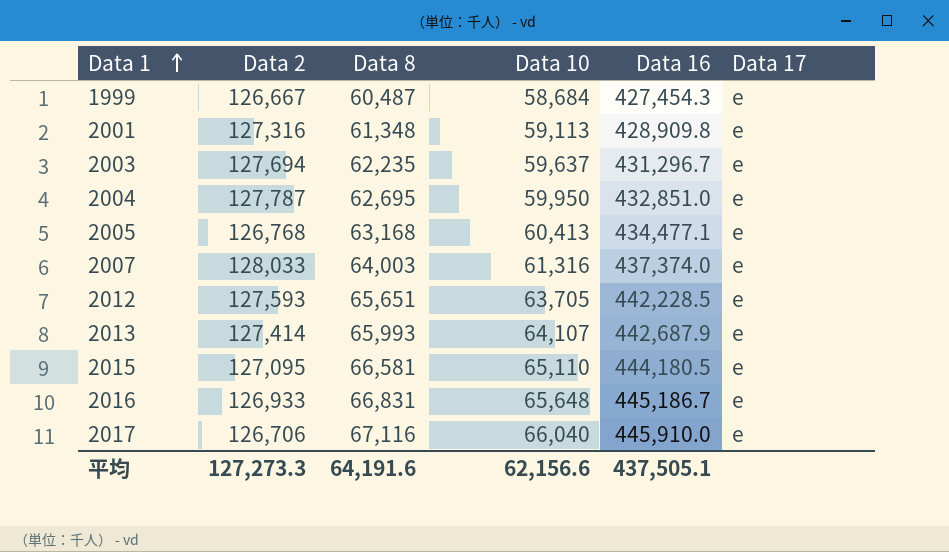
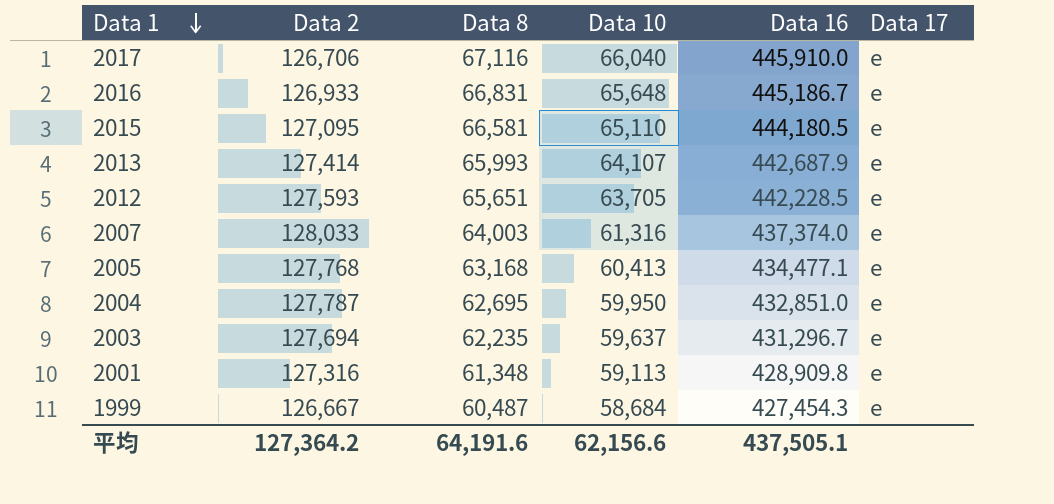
row order: Data 1 ascending -> Data 1 descending
2005 | Data 2: 126,768 -> 127,768
平均 | Data 2: 127,273.3 -> 127,364.2

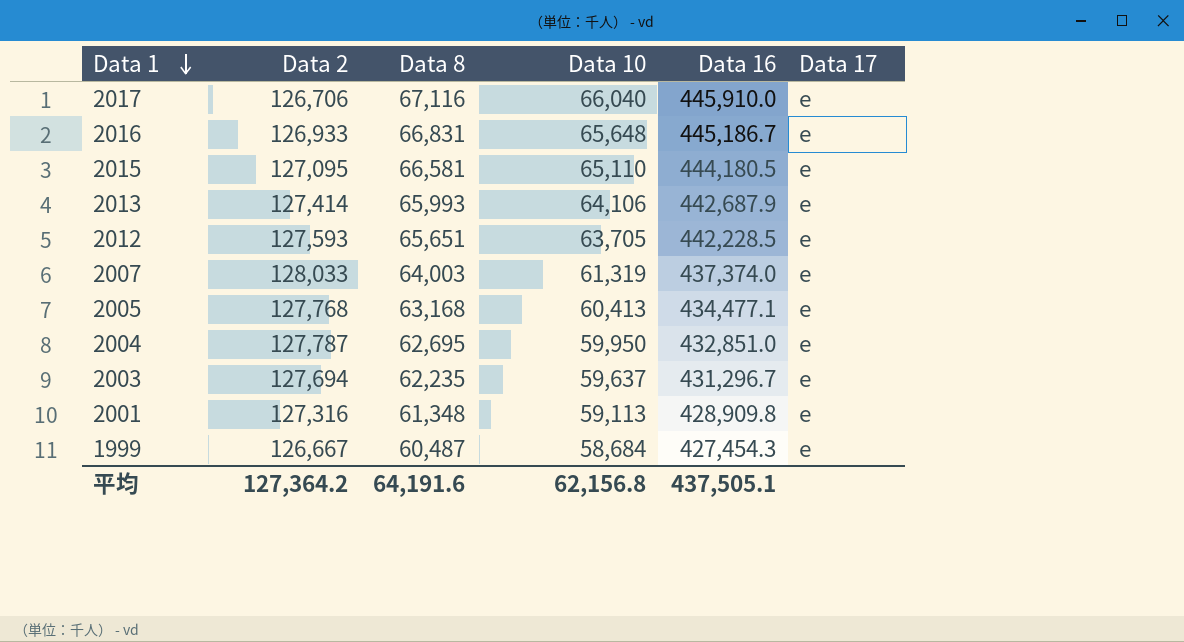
2013 | Data 10: 64,107 -> 64,106
2007 | Data 10: 61,316 -> 61,319
平均 | Data 10: 62,156.6 -> 62,156.8

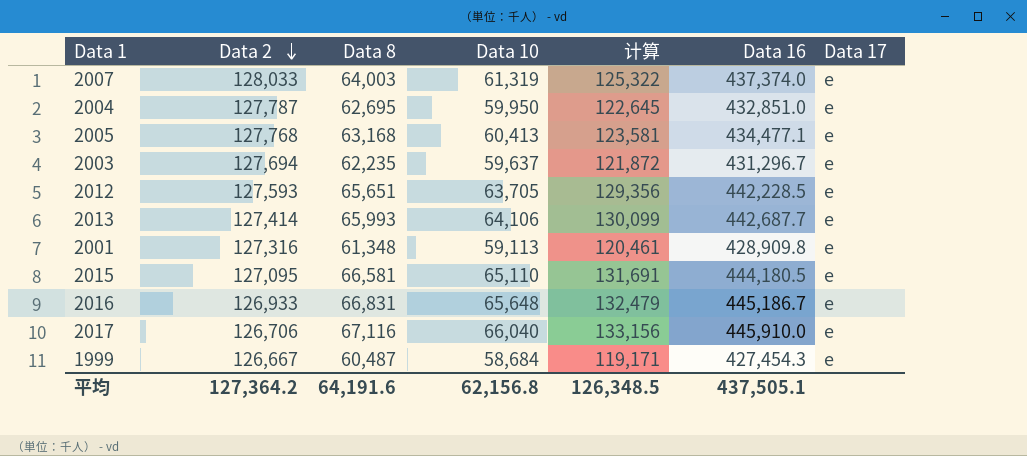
row order: Data 1 descending -> Data 2 descending
column 计算 | formula: none -> [Data 8] + [Data 10]
2013 | Data 16: 442,687.9 -> 442,687.7

